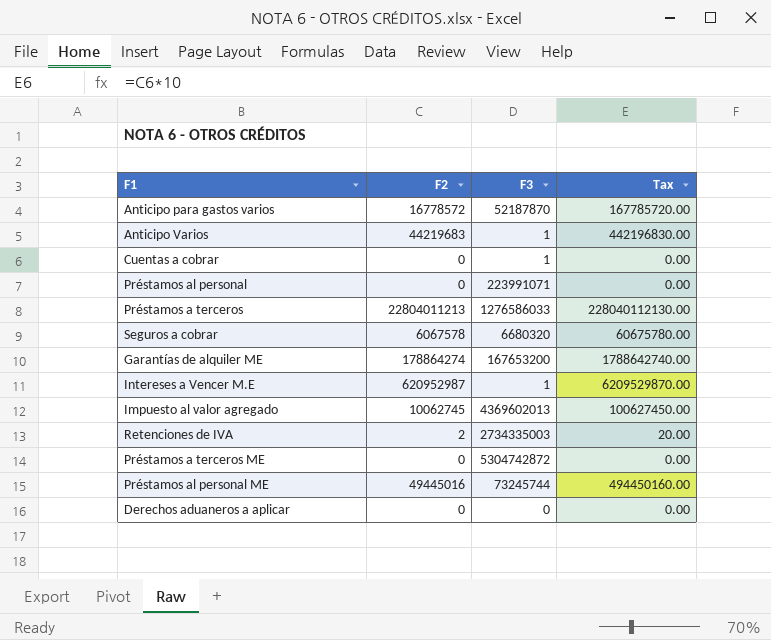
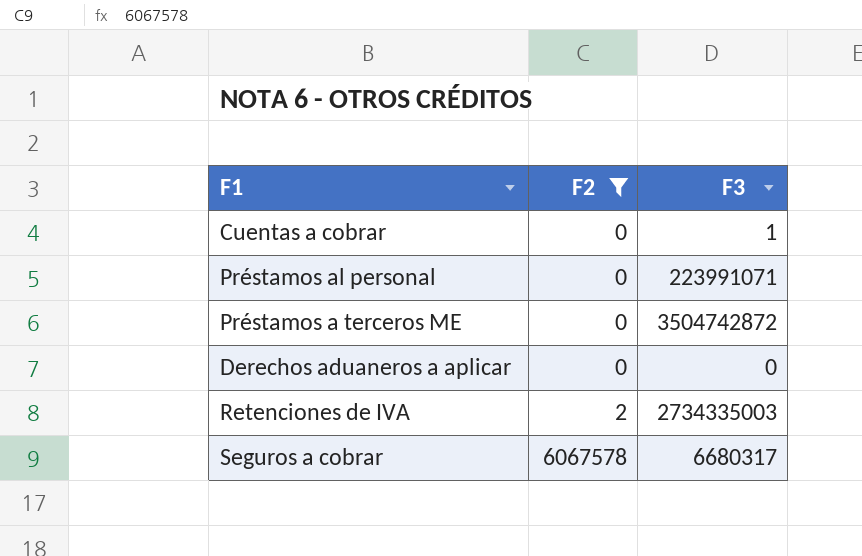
filter: none -> F2 <= 6067578
row order: none -> F2 ascending
column Tax | formula: [F2] * 10 -> none
Préstamos a terceros ME | F3: 5304742872 -> 3504742872
Seguros a cobrar | F3: 6680320 -> 6680317

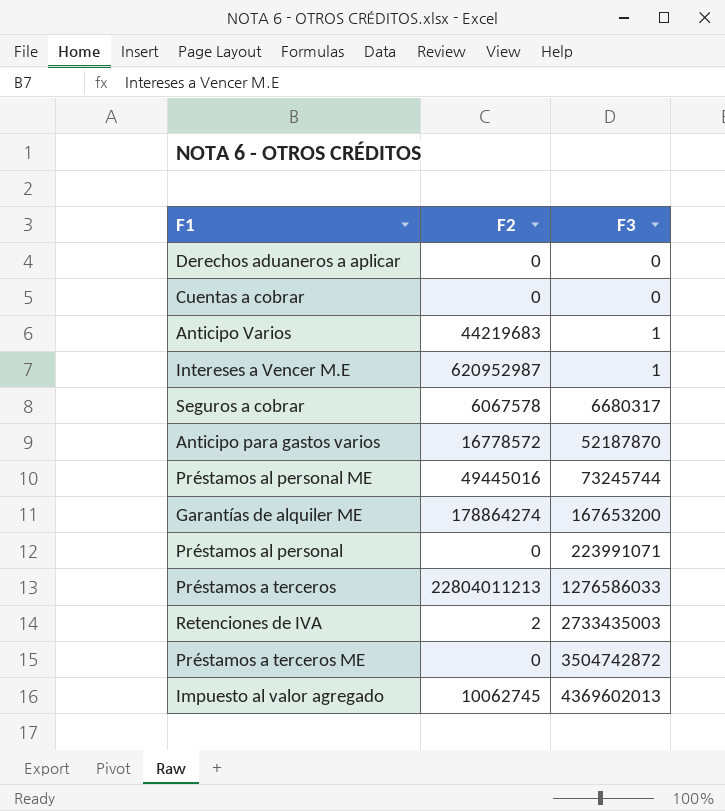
filter: F2 <= 6067578 -> none
row order: F2 ascending -> F3 ascending
Cuentas a cobrar | F3: 1 -> 0
Retenciones de IVA | F3: 2734335003 -> 2733435003

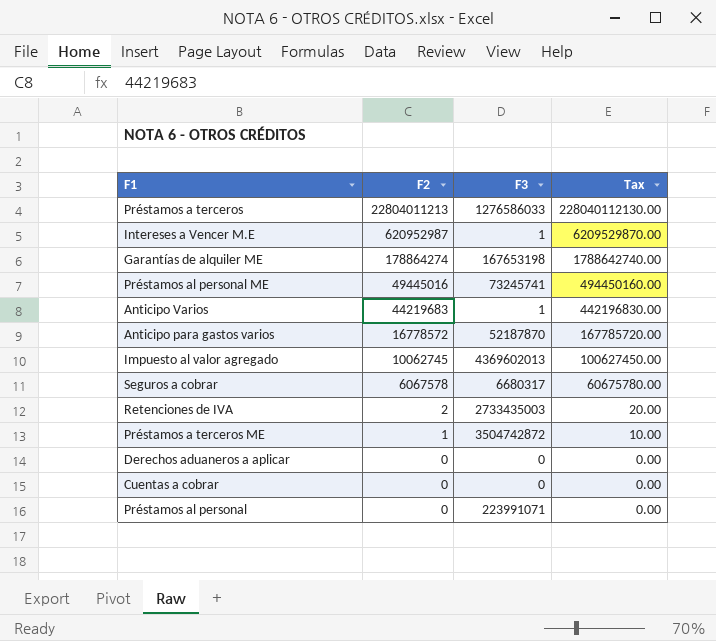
row order: F3 ascending -> F2 descending
column Tax | formula: none -> [F2] * 10
Garantías de alquiler ME | F3: 167653200 -> 167653198
Préstamos al personal ME | F3: 73245744 -> 73245741
Préstamos a terceros ME | F2: 0 -> 1

